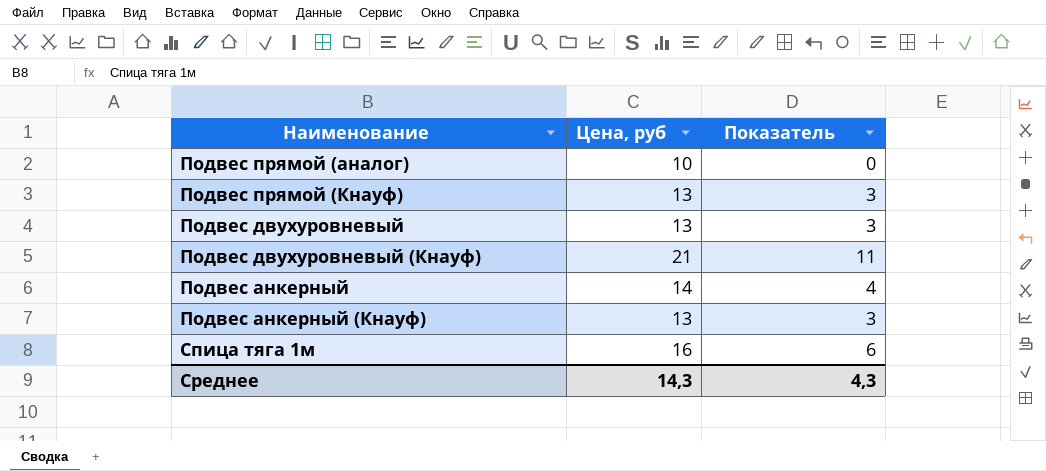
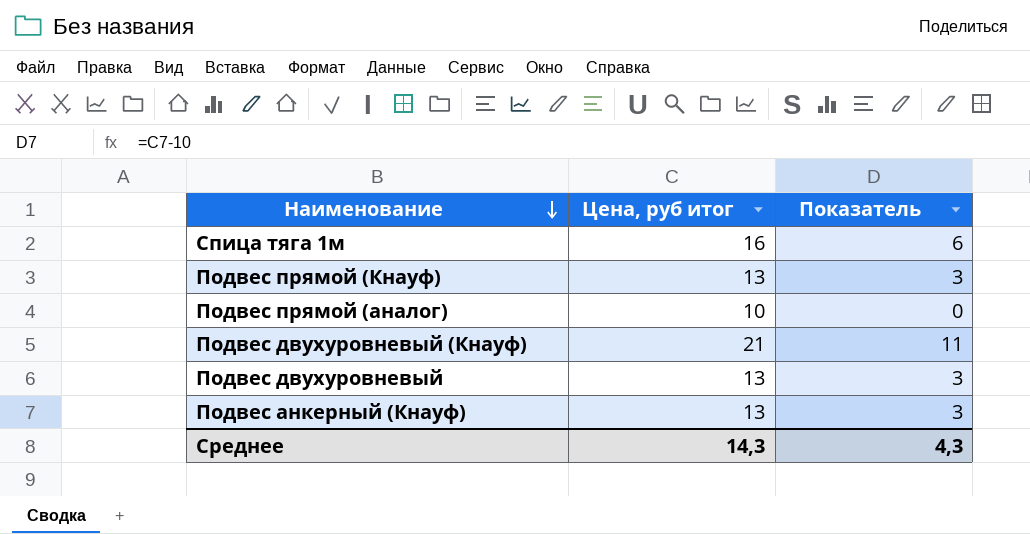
row order: none -> Наименование descending
column name: Цена, руб -> Цена, руб итог
row Подвес анкерный: 14 | 4 -> none

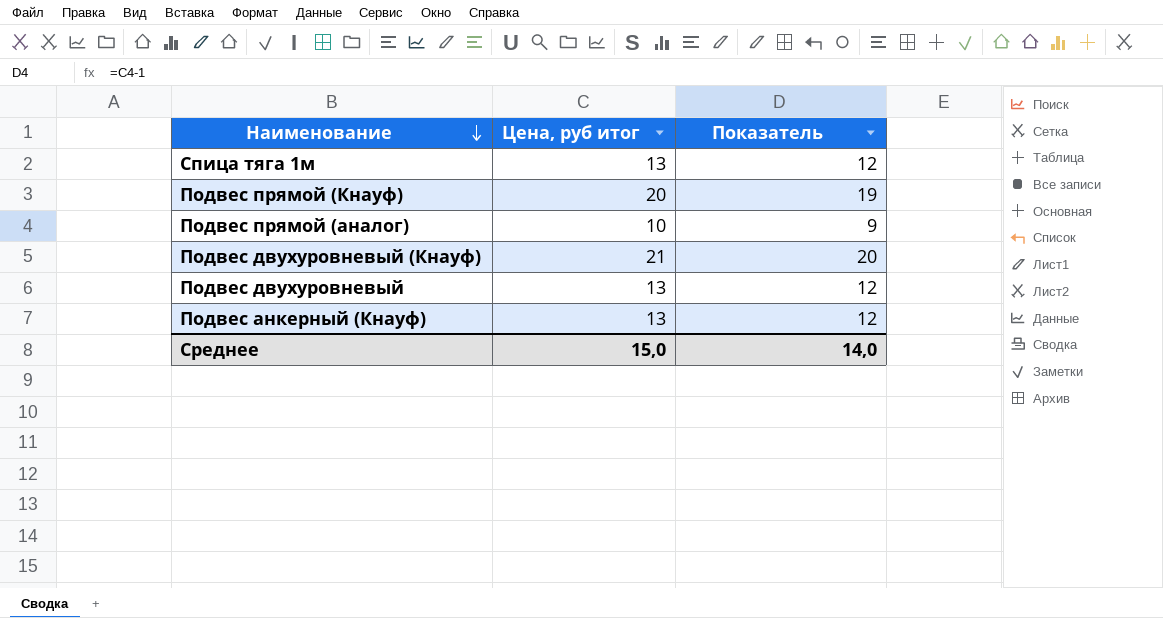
column Показатель | formula: [Цена, руб итог] - 10 -> [Цена, руб итог] - 1
Спица тяга 1м | Цена, руб итог: 16 -> 13
Подвес прямой (Кнауф) | Цена, руб итог: 13 -> 20
Среднее | Цена, руб итог: 14,3 -> 15,0
Среднее | Показатель: 4,3 -> 14,0

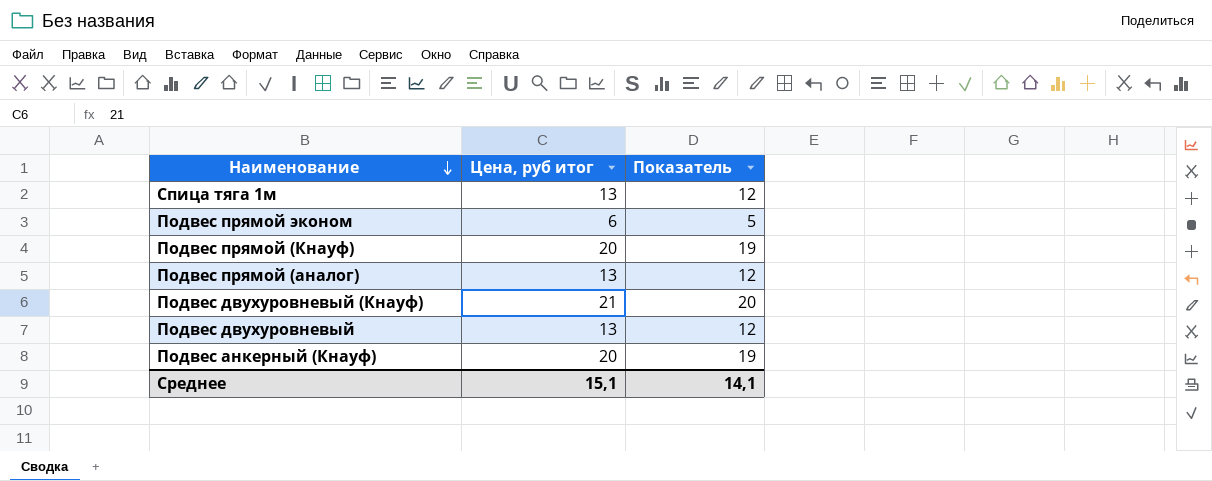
row Подвес прямой эконом: none -> 6 | 5
Подвес прямой (аналог) | Цена, руб итог: 10 -> 13
Подвес прямой (аналог) | Показатель: 9 -> 12
Подвес анкерный (Кнауф) | Цена, руб итог: 13 -> 20
Подвес анкерный (Кнауф) | Показатель: 12 -> 19
Среднее | Цена, руб итог: 15,0 -> 15,1
Среднее | Показатель: 14,0 -> 14,1

